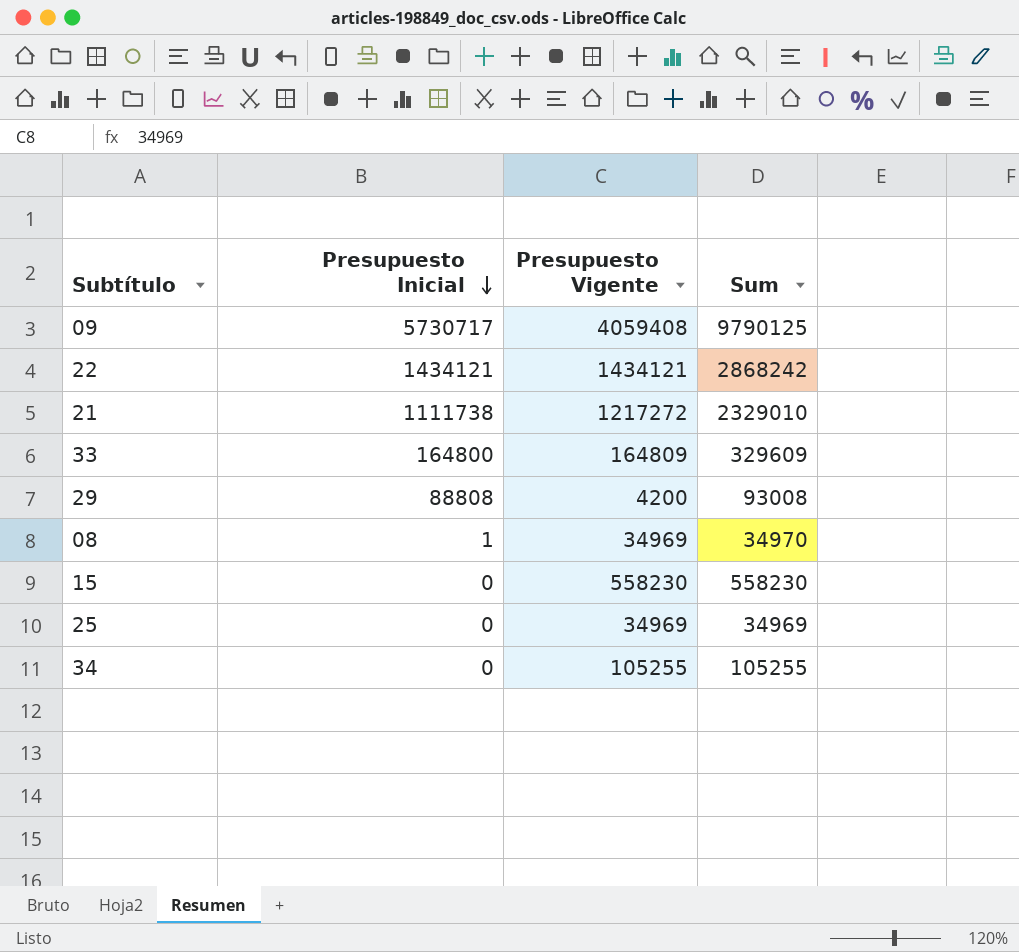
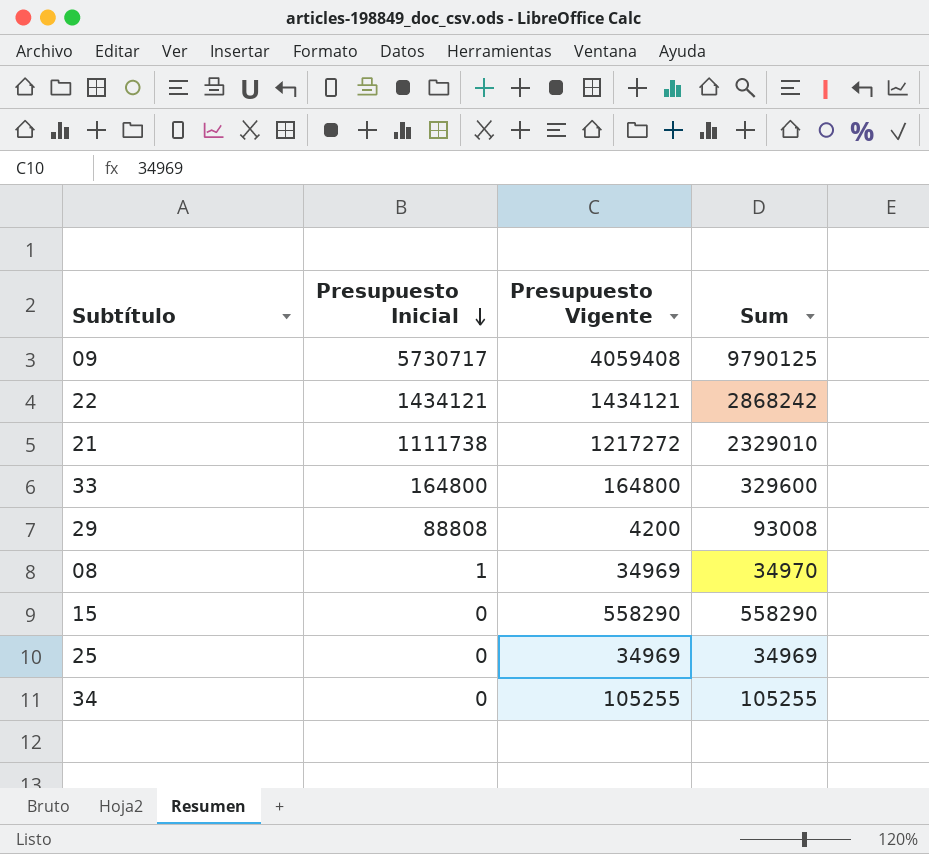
33 | Presupuesto Vigente: 164809 -> 164800
33 | Sum: 329609 -> 329600
15 | Presupuesto Vigente: 558230 -> 558290
15 | Sum: 558230 -> 558290

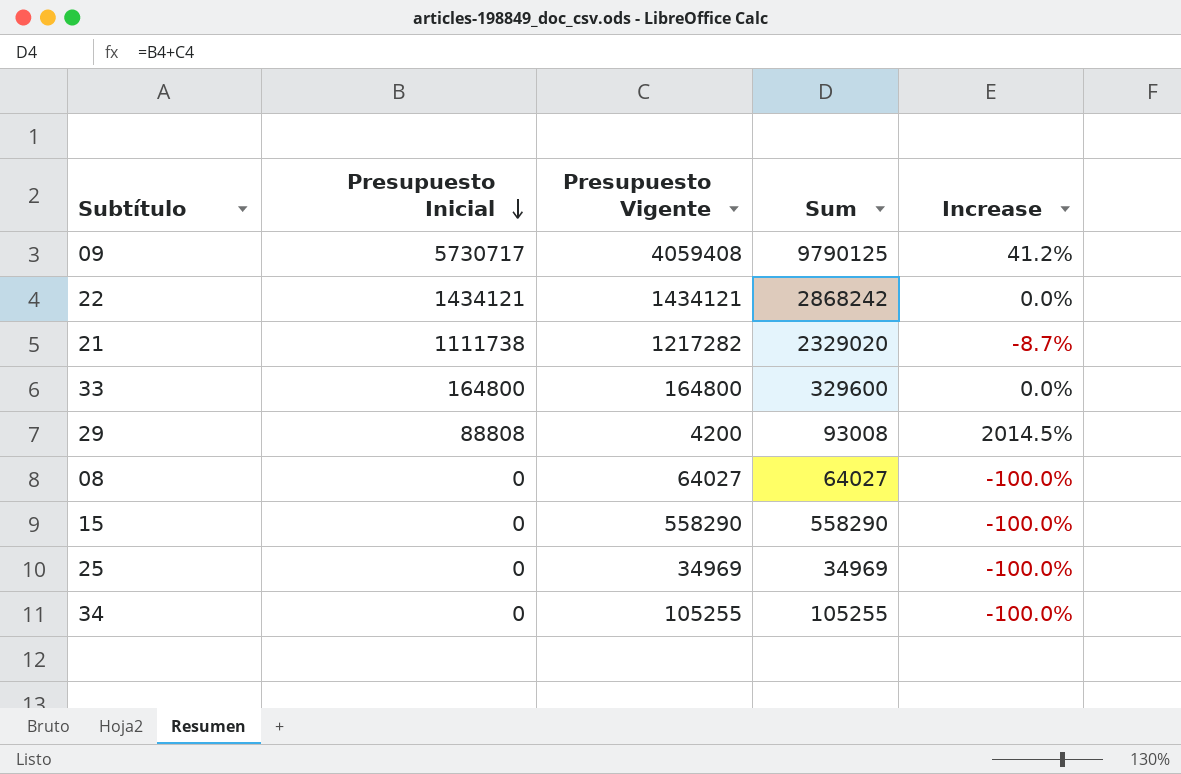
column Increase | formula: none -> ([Presupuesto Inicial] - [Presupuesto Vigente]) / [Presupuesto Vigente]
21 | Presupuesto Vigente: 1217272 -> 1217282
21 | Sum: 2329010 -> 2329020
08 | Presupuesto Inicial: 1 -> 0
08 | Presupuesto Vigente: 34969 -> 64027
08 | Sum: 34970 -> 64027

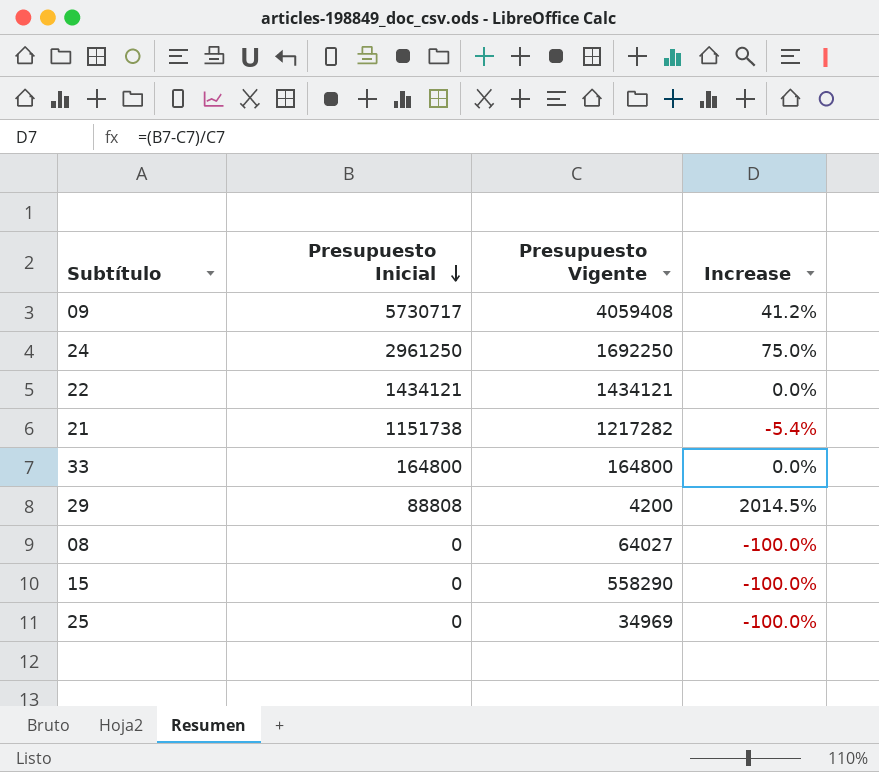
column Sum | formula: [Presupuesto Inicial] + [Presupuesto Vigente] -> none
row 34: 0 | 105255 | 105255 | -100.0% -> none
row 24: none -> 2961250 | 1692250 | 75.0%
21 | Presupuesto Inicial: 1111738 -> 1151738
21 | Increase: -8.7% -> -5.4%

